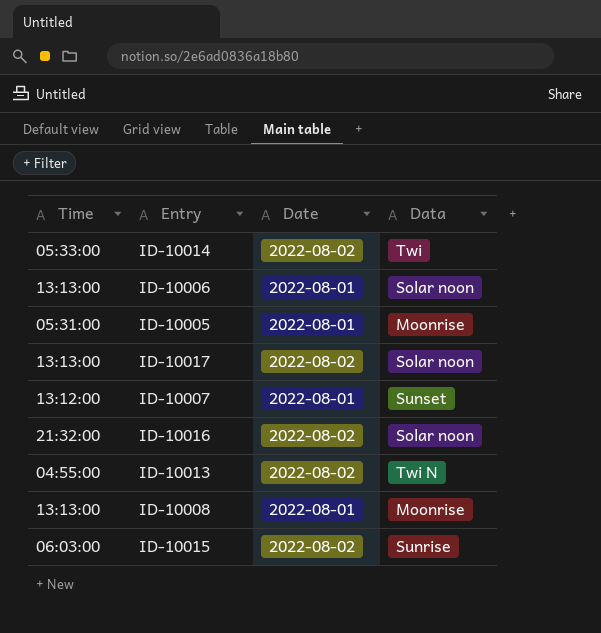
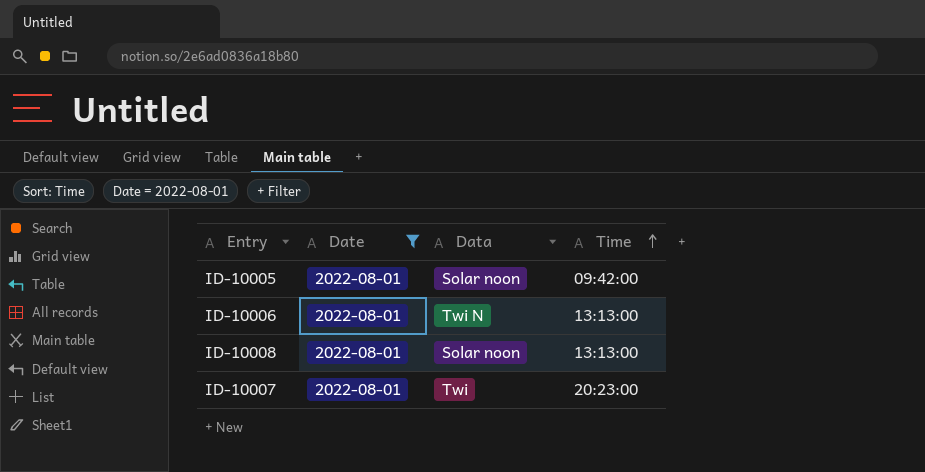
filter: none -> Date = 2022-08-01
row order: none -> Time ascending
column Time | position: 1 -> 4
ID-10005 | Data: Moonrise -> Solar noon
ID-10005 | Time: 05:31:00 -> 09:42:00
ID-10006 | Data: Solar noon -> Twi N
ID-10008 | Data: Moonrise -> Solar noon
ID-10007 | Data: Sunset -> Twi
ID-10007 | Time: 13:12:00 -> 20:23:00

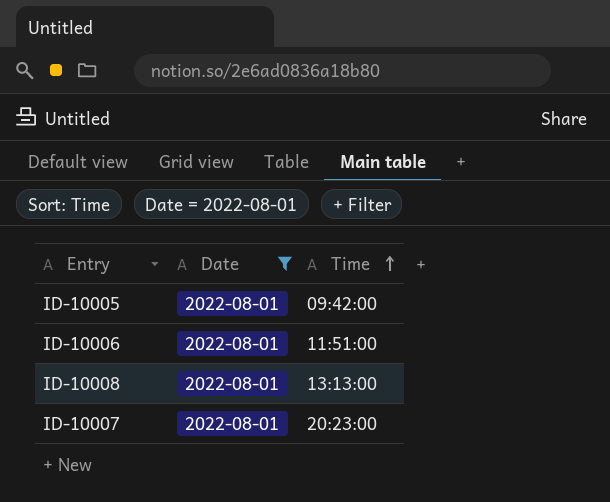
column Data | position: 3 -> none
ID-10006 | Time: 13:13:00 -> 11:51:00

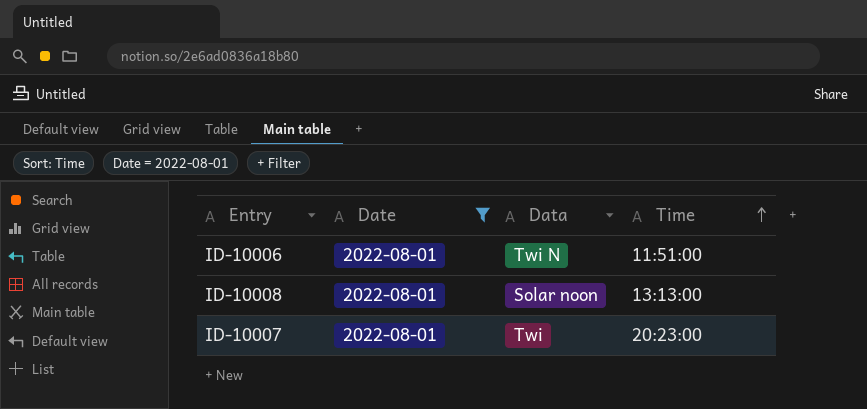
column Data | position: none -> 3
row ID-10005: 2022-08-01 | 09:42:00 -> none

